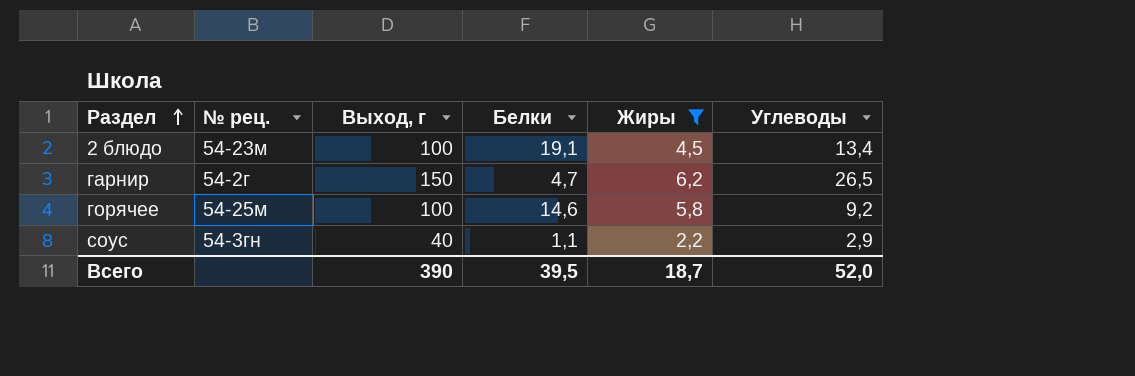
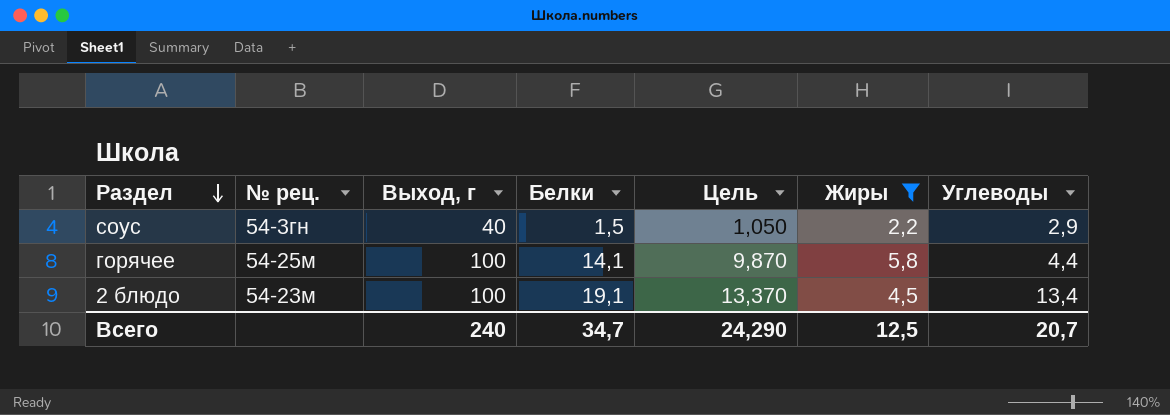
row order: Раздел ascending -> Раздел descending
column Цель | formula: none -> [Белки] * 0,7
row гарнир: 54-2г | 150 | 4,7 | 6,2 | 26,5 -> none
соус | Белки: 1,1 -> 1,5
горячее | Белки: 14,6 -> 14,1
горячее | Углеводы: 9,2 -> 4,4
Всего | Выход, г: 390 -> 240
Всего | Белки: 39,5 -> 34,7
Всего | Жиры: 18,7 -> 12,5
Всего | Углеводы: 52,0 -> 20,7

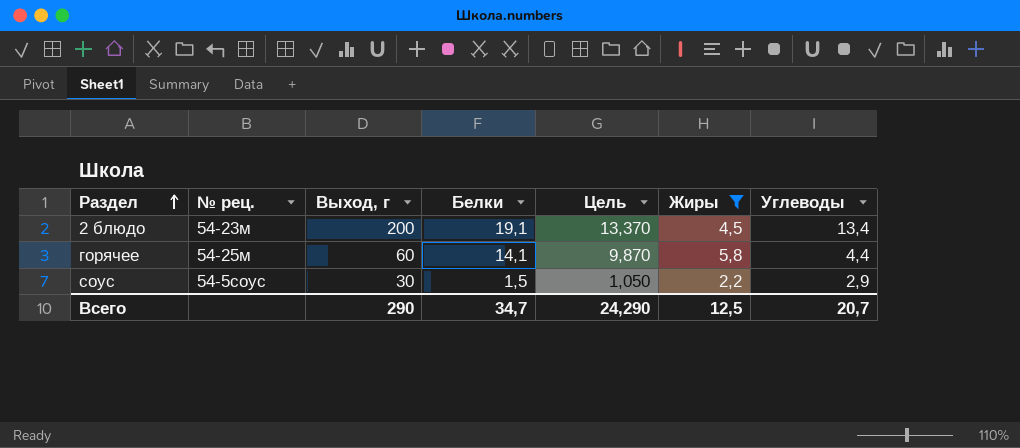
row order: Раздел descending -> Раздел ascending
2 блюдо | Выход, г: 100 -> 200
горячее | Выход, г: 100 -> 60
соус | № рец.: 54-3гн -> 54-5соус
соус | Выход, г: 40 -> 30
Всего | Выход, г: 240 -> 290

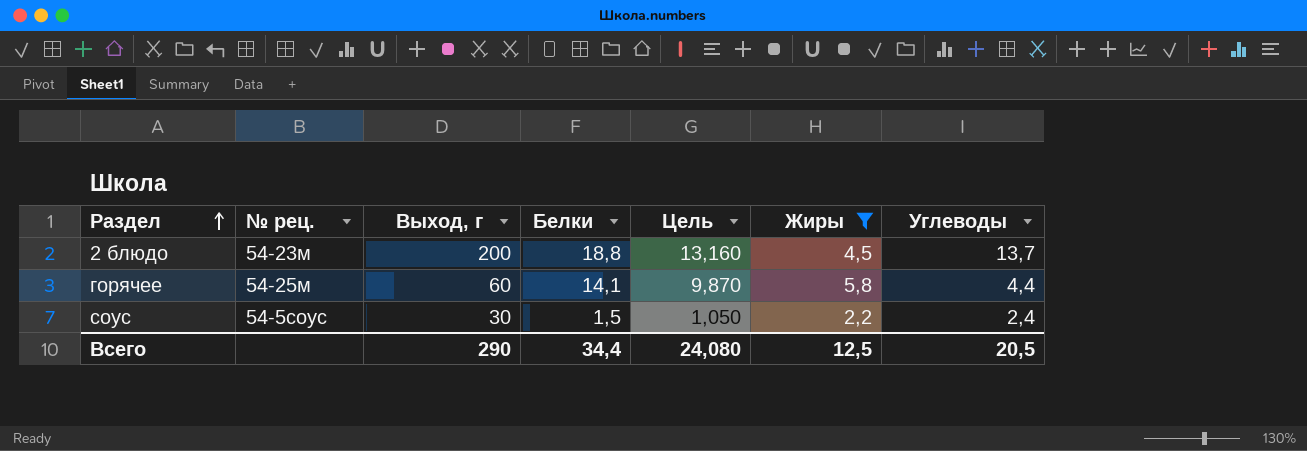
2 блюдо | Белки: 19,1 -> 18,8
2 блюдо | Цель: 13,370 -> 13,160
2 блюдо | Углеводы: 13,4 -> 13,7
соус | Углеводы: 2,9 -> 2,4
Всего | Белки: 34,7 -> 34,4
Всего | Цель: 24,290 -> 24,080
Всего | Углеводы: 20,7 -> 20,5

